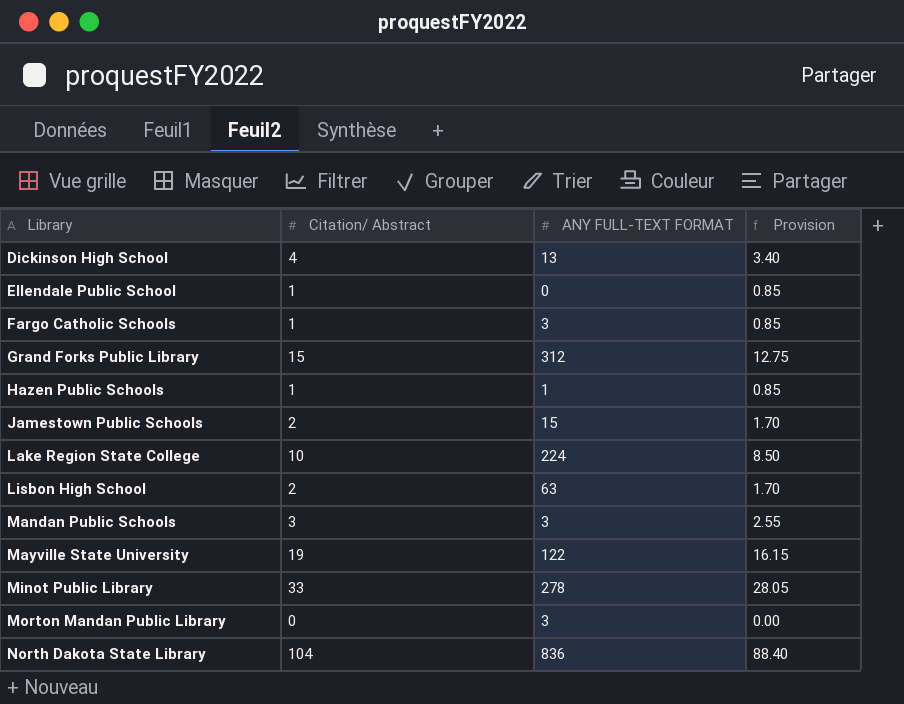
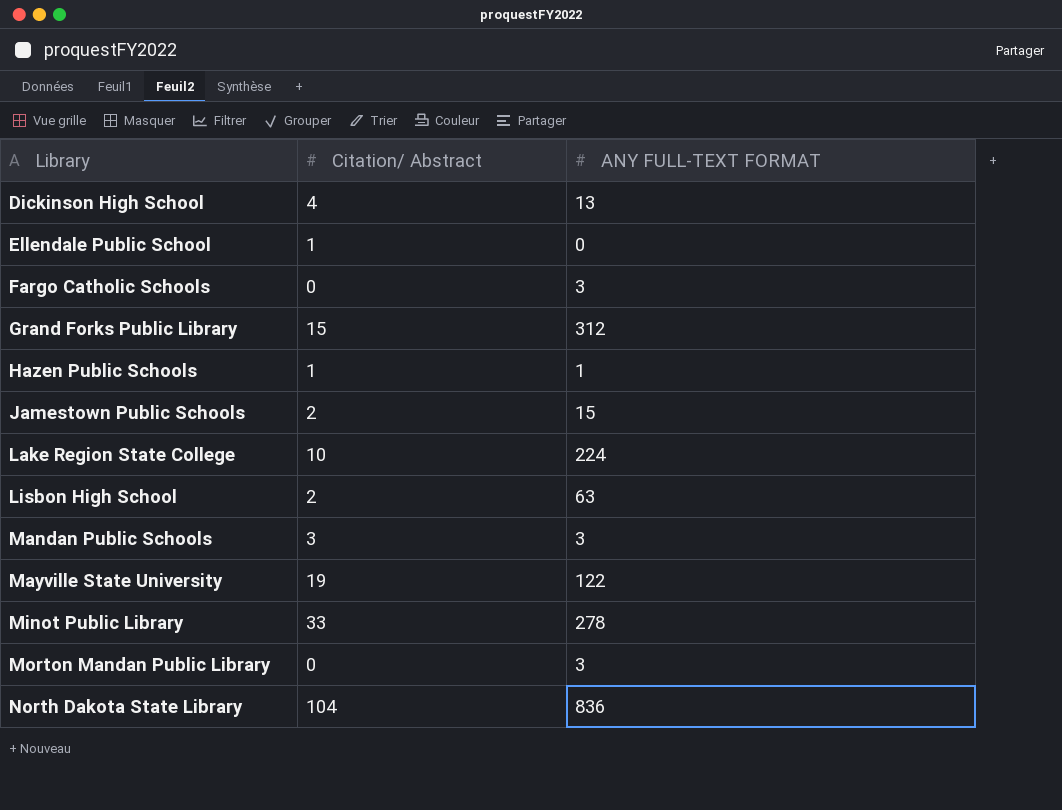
column Provision | formula: [Citation/ Abstract] * 0.85 -> none
Fargo Catholic Schools | Citation/ Abstract: 1 -> 0

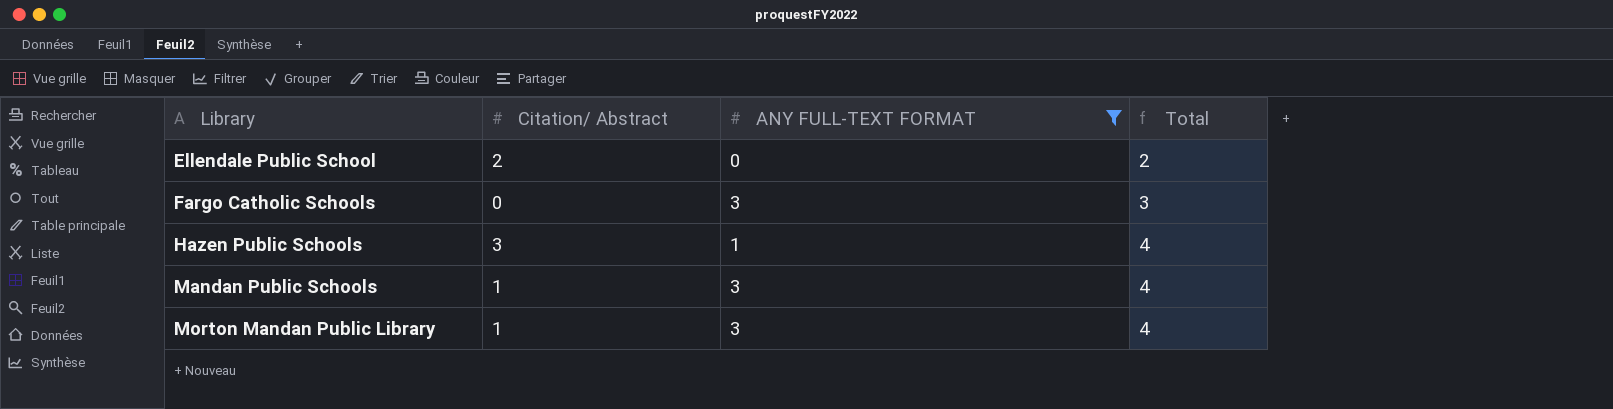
filter: none -> ANY FULL-TEXT FORMAT <= 3
column Total | formula: none -> [Citation/ Abstract] + [ANY FULL-TEXT FORMAT]
Ellendale Public School | Citation/ Abstract: 1 -> 2
Hazen Public Schools | Citation/ Abstract: 1 -> 3
Mandan Public Schools | Citation/ Abstract: 3 -> 1
Morton Mandan Public Library | Citation/ Abstract: 0 -> 1

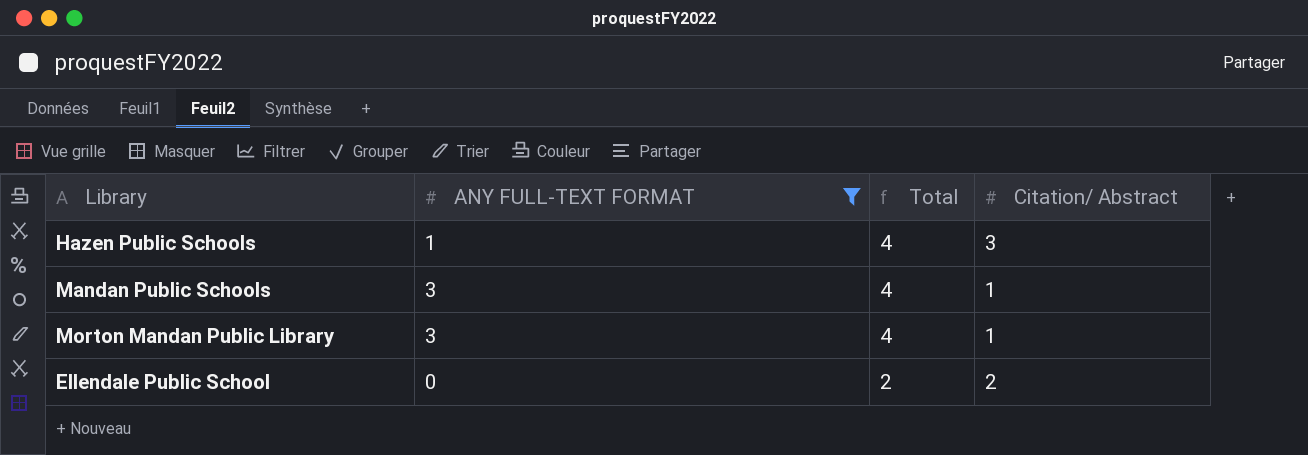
row order: Library ascending -> Total descending
column Citation/ Abstract | position: 2 -> 4
row Fargo Catholic Schools: 0 | 3 | 3 -> none

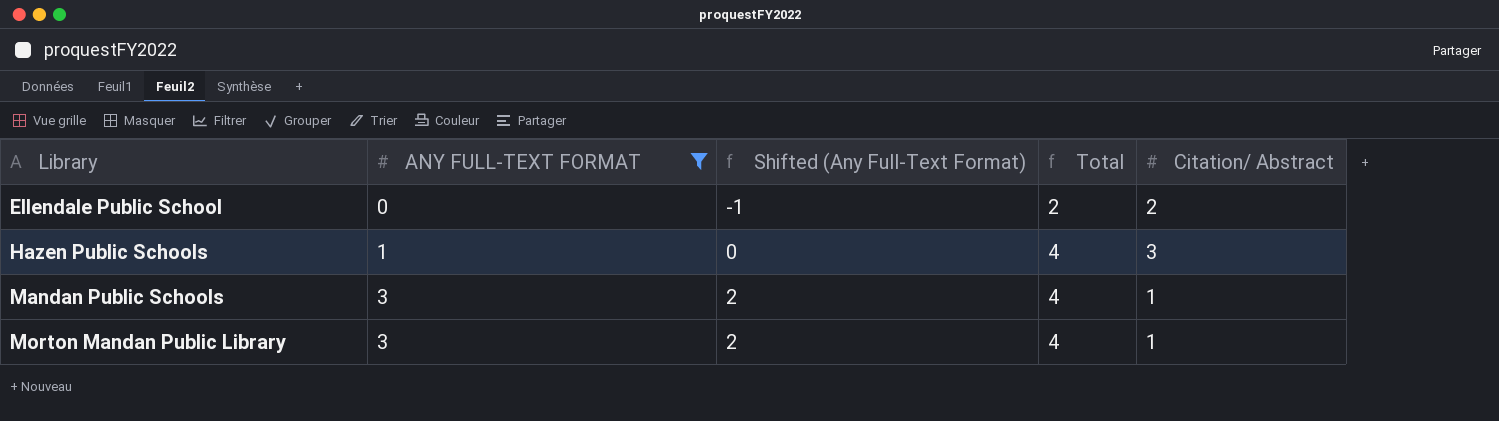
row order: Total descending -> Library ascending
column Shifted (Any Full-Text Format) | formula: none -> [ANY FULL-TEXT FORMAT] - 1

